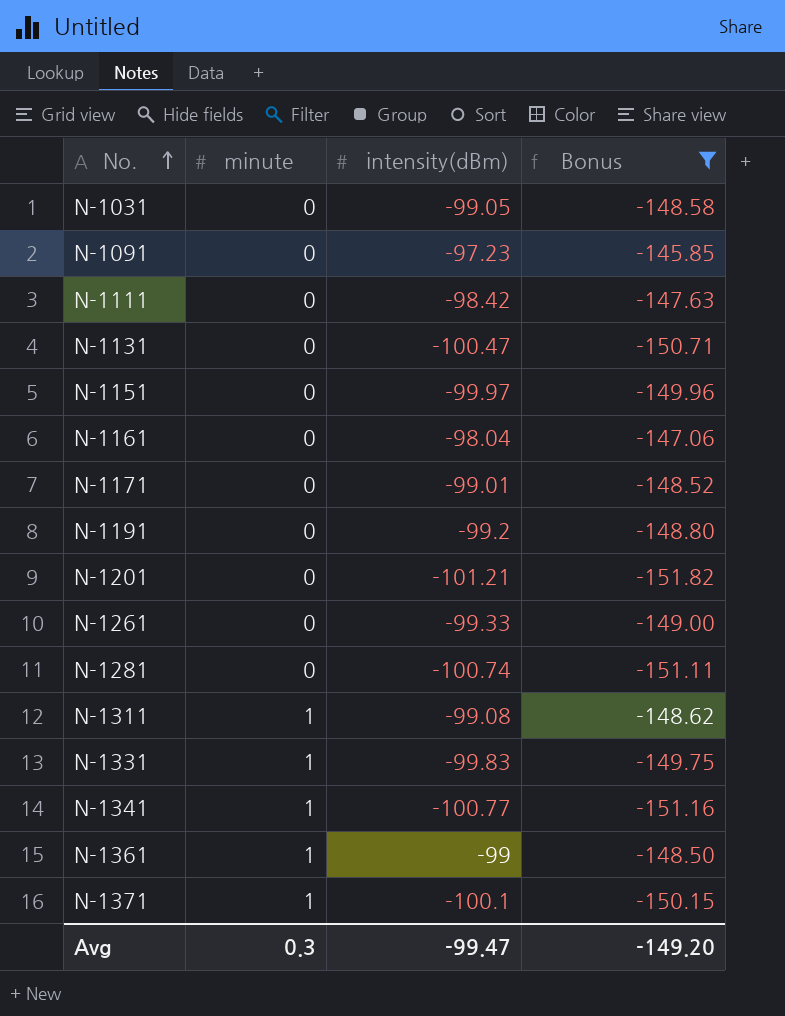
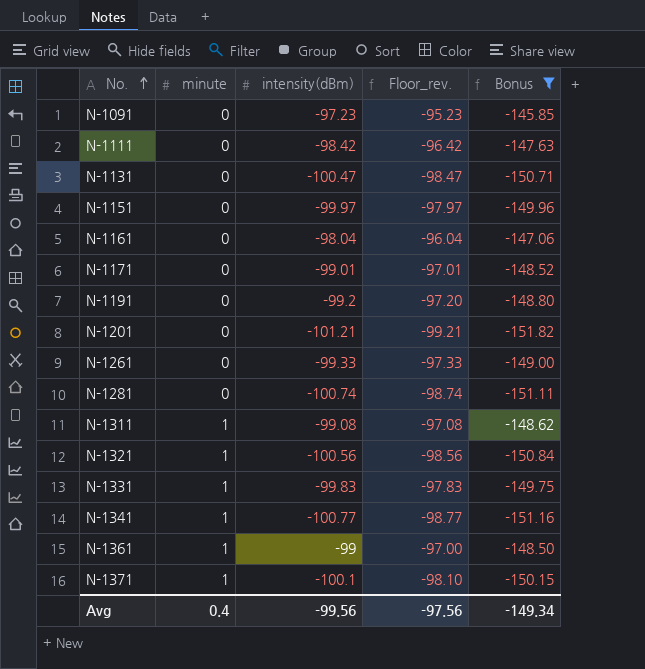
column Floor_rev. | formula: none -> [intensity(dBm)] + 2
row N-1031: 0 | -99.05 | -148.58 -> none
row N-1321: none -> 1 | -100.56 | -98.56 | -150.84
Avg | minute: 0.3 -> 0.4
Avg | intensity(dBm): -99.47 -> -99.56
Avg | Bonus: -149.20 -> -149.34

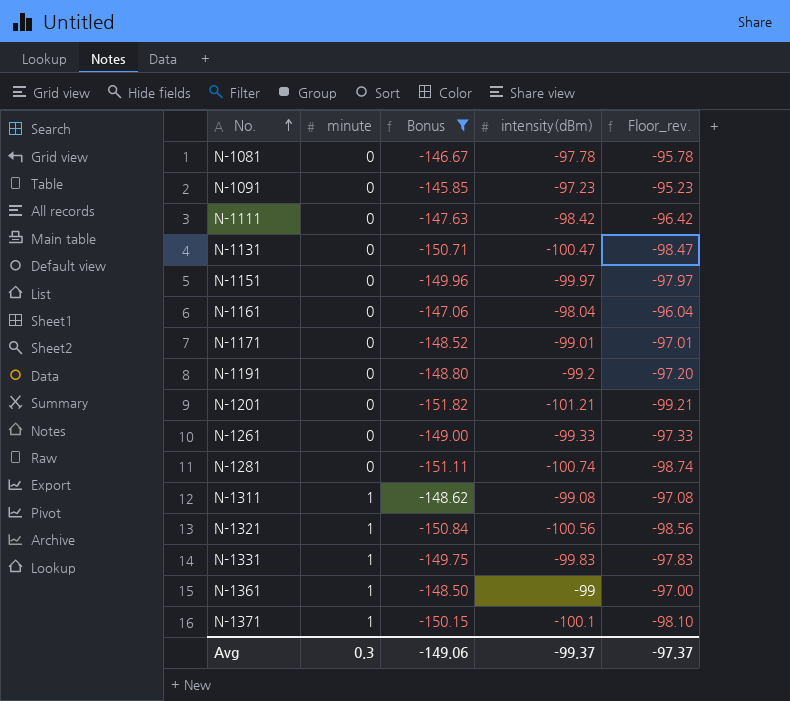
column Bonus | position: 5 -> 3
row N-1341: 1 | -100.77 | -98.77 | -151.16 -> none
row N-1081: none -> 0 | -146.67 | -97.78 | -95.78
Avg | minute: 0.4 -> 0.3
Avg | Bonus: -149.34 -> -149.06
Avg | intensity(dBm): -99.56 -> -99.37
Avg | Floor_rev.: -97.56 -> -97.37

